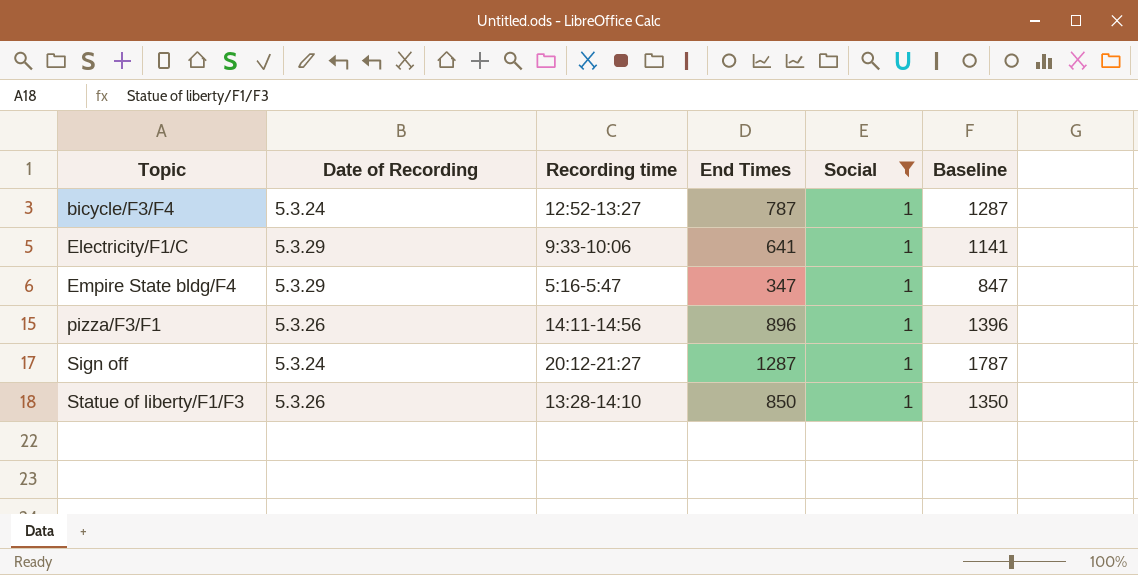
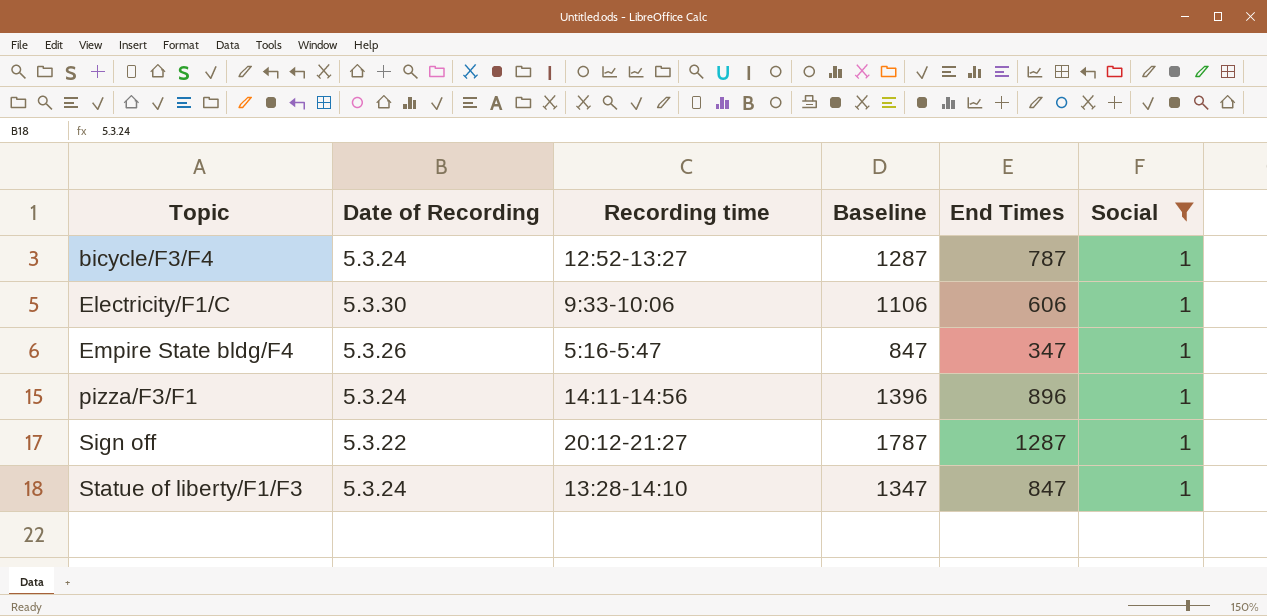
column Baseline | position: 6 -> 4
Electricity/F1/C | Date of Recording: 5.3.29 -> 5.3.30
Electricity/F1/C | Baseline: 1141 -> 1106
Electricity/F1/C | End Times: 641 -> 606
Empire State bldg/F4 | Date of Recording: 5.3.29 -> 5.3.26
pizza/F3/F1 | Date of Recording: 5.3.26 -> 5.3.24
Sign off | Date of Recording: 5.3.24 -> 5.3.22
Statue of liberty/F1/F3 | Date of Recording: 5.3.26 -> 5.3.24
Statue of liberty/F1/F3 | Baseline: 1350 -> 1347
Statue of liberty/F1/F3 | End Times: 850 -> 847

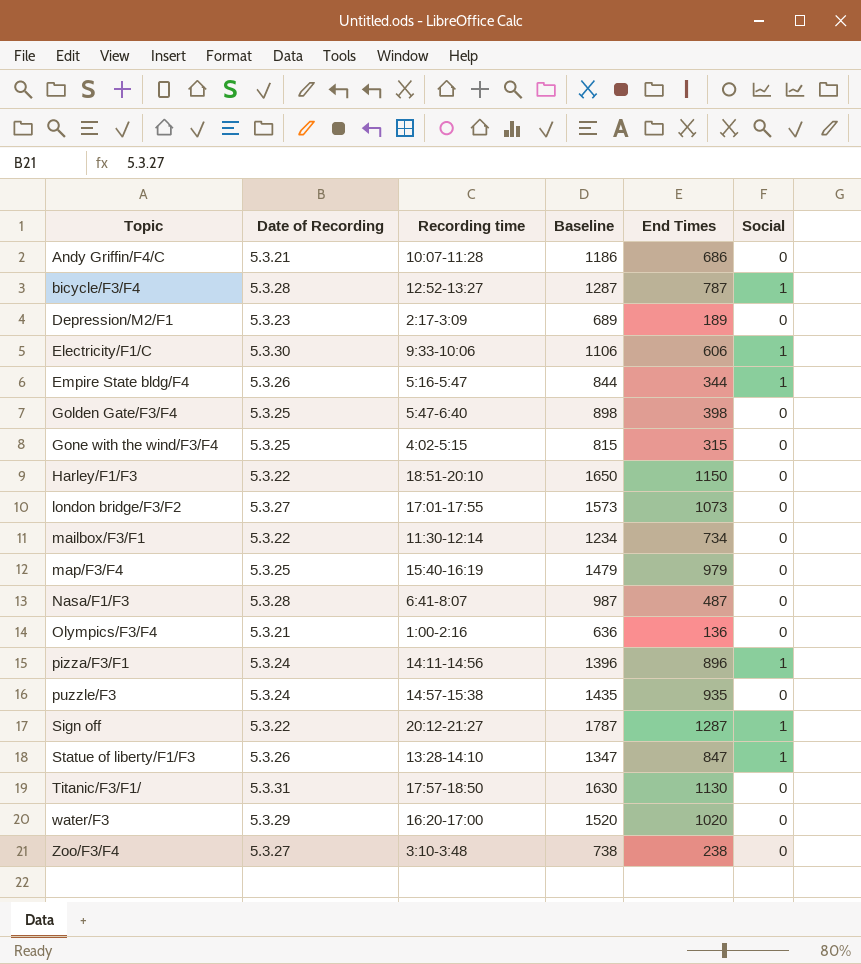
filter: Social = 1 -> none
bicycle/F3/F4 | Date of Recording: 5.3.24 -> 5.3.28
Empire State bldg/F4 | Baseline: 847 -> 844
Empire State bldg/F4 | End Times: 347 -> 344
Statue of liberty/F1/F3 | Date of Recording: 5.3.24 -> 5.3.26

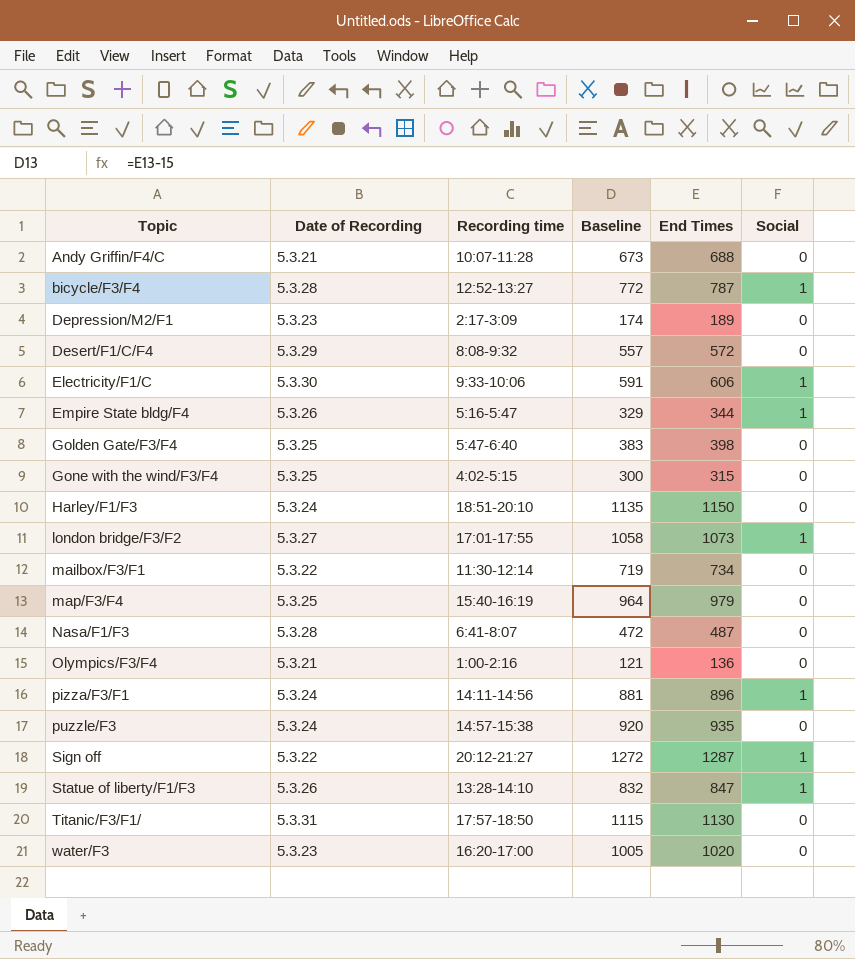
column Baseline | formula: [End Times] + 500 -> [End Times] - 15
row Zoo/F3/F4: 5.3.27 | 3:10-3:48 | 738 | 238 | 0 -> none
Andy Griffin/F4/C | End Times: 686 -> 688
row Desert/F1/C/F4: none -> 5.3.29 | 8:08-9:32 | 557 | 572 | 0
Harley/F1/F3 | Date of Recording: 5.3.22 -> 5.3.24
london bridge/F3/F2 | Social: 0 -> 1
water/F3 | Date of Recording: 5.3.29 -> 5.3.23

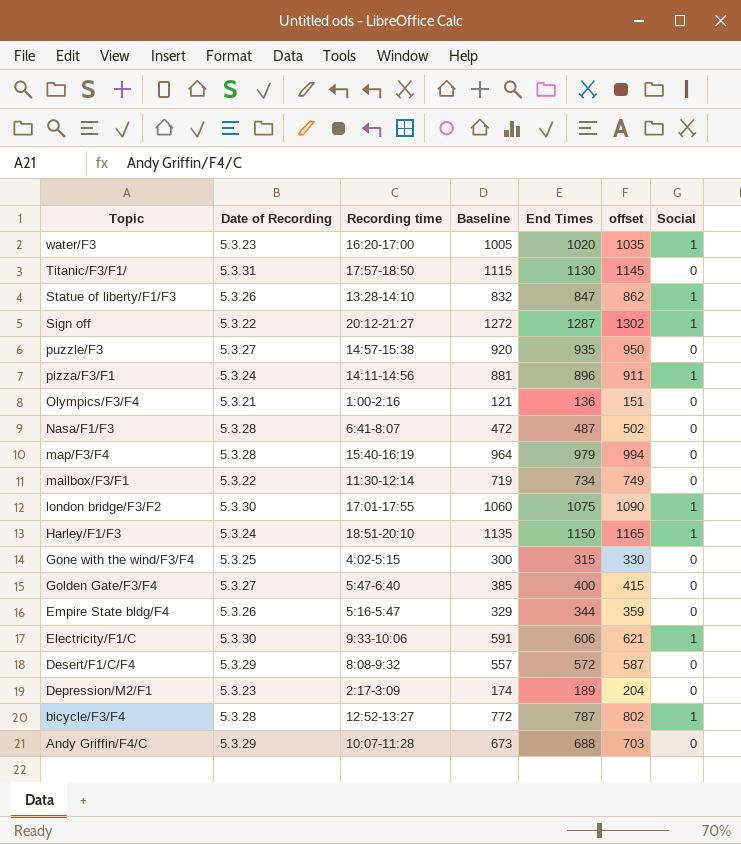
row order: Topic ascending -> Topic descending
column offset | formula: none -> [End Times] + 15
water/F3 | Social: 0 -> 1
puzzle/F3 | Date of Recording: 5.3.24 -> 5.3.27
map/F3/F4 | Date of Recording: 5.3.25 -> 5.3.28
london bridge/F3/F2 | Date of Recording: 5.3.27 -> 5.3.30
london bridge/F3/F2 | Baseline: 1058 -> 1060
london bridge/F3/F2 | End Times: 1073 -> 1075
Harley/F1/F3 | Social: 0 -> 1
Golden Gate/F3/F4 | Date of Recording: 5.3.25 -> 5.3.27
Golden Gate/F3/F4 | Baseline: 383 -> 385
Golden Gate/F3/F4 | End Times: 398 -> 400
Empire State bldg/F4 | Social: 1 -> 0
Andy Griffin/F4/C | Date of Recording: 5.3.21 -> 5.3.29

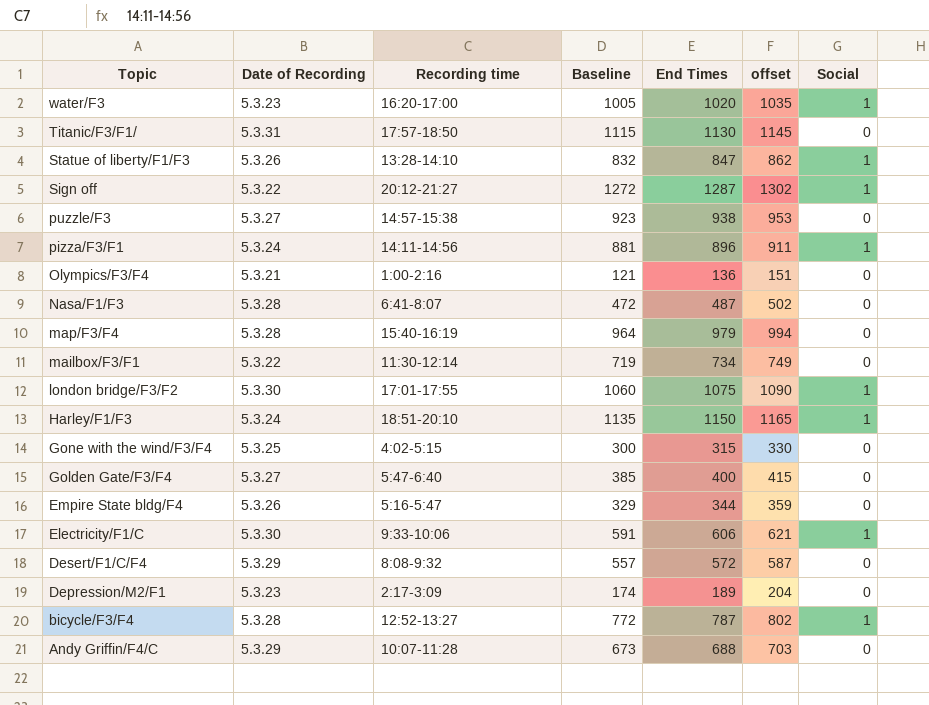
puzzle/F3 | Baseline: 920 -> 923
puzzle/F3 | End Times: 935 -> 938
puzzle/F3 | offset: 950 -> 953

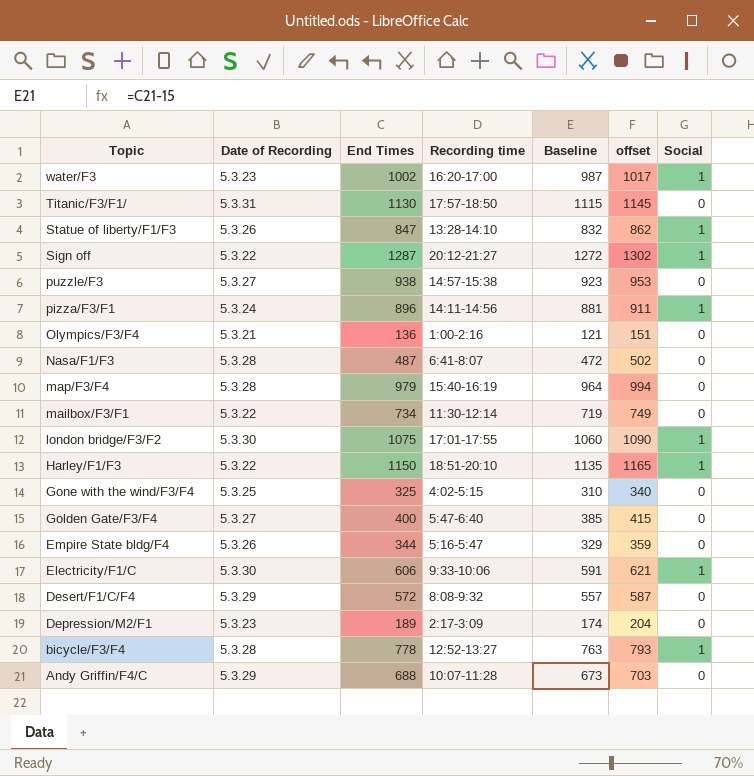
column End Times | position: 5 -> 3
water/F3 | End Times: 1020 -> 1002
water/F3 | Baseline: 1005 -> 987
water/F3 | offset: 1035 -> 1017
Harley/F1/F3 | Date of Recording: 5.3.24 -> 5.3.22
Gone with the wind/F3/F4 | End Times: 315 -> 325
Gone with the wind/F3/F4 | Baseline: 300 -> 310
Gone with the wind/F3/F4 | offset: 330 -> 340
bicycle/F3/F4 | End Times: 787 -> 778
bicycle/F3/F4 | Baseline: 772 -> 763
bicycle/F3/F4 | offset: 802 -> 793

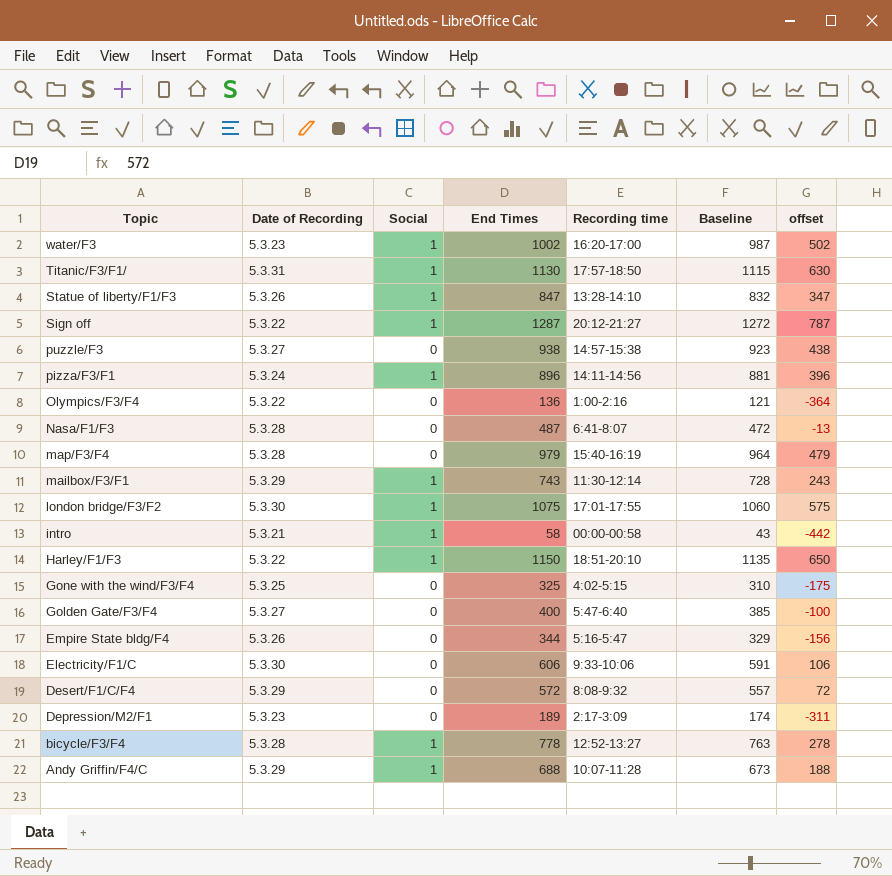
column Social | position: 7 -> 3
column offset | formula: [End Times] + 15 -> [End Times] - 500
Titanic/F3/F1/ | Social: 0 -> 1
Olympics/F3/F4 | Date of Recording: 5.3.21 -> 5.3.22
mailbox/F3/F1 | Date of Recording: 5.3.22 -> 5.3.29
mailbox/F3/F1 | Social: 0 -> 1
mailbox/F3/F1 | End Times: 734 -> 743
mailbox/F3/F1 | Baseline: 719 -> 728
row intro: none -> 5.3.21 | 1 | 58 | 00:00-00:58 | 43 | -442
Electricity/F1/C | Social: 1 -> 0
Andy Griffin/F4/C | Social: 0 -> 1

